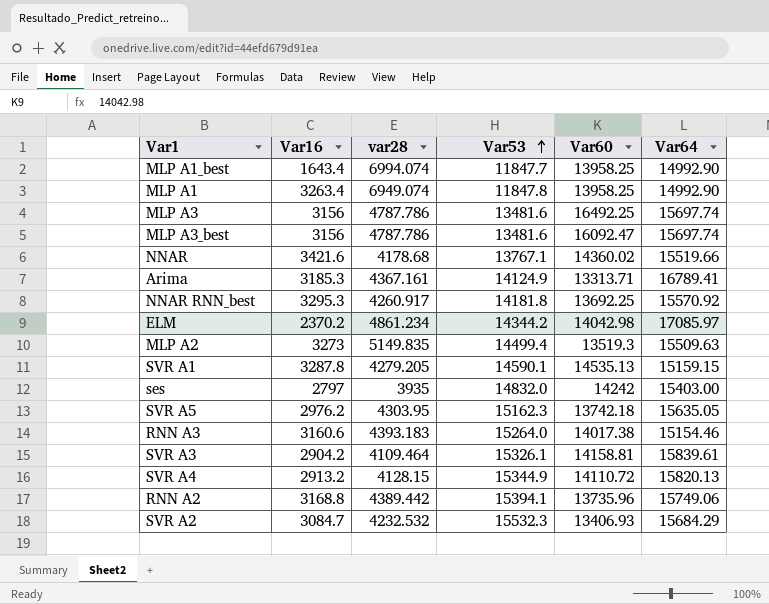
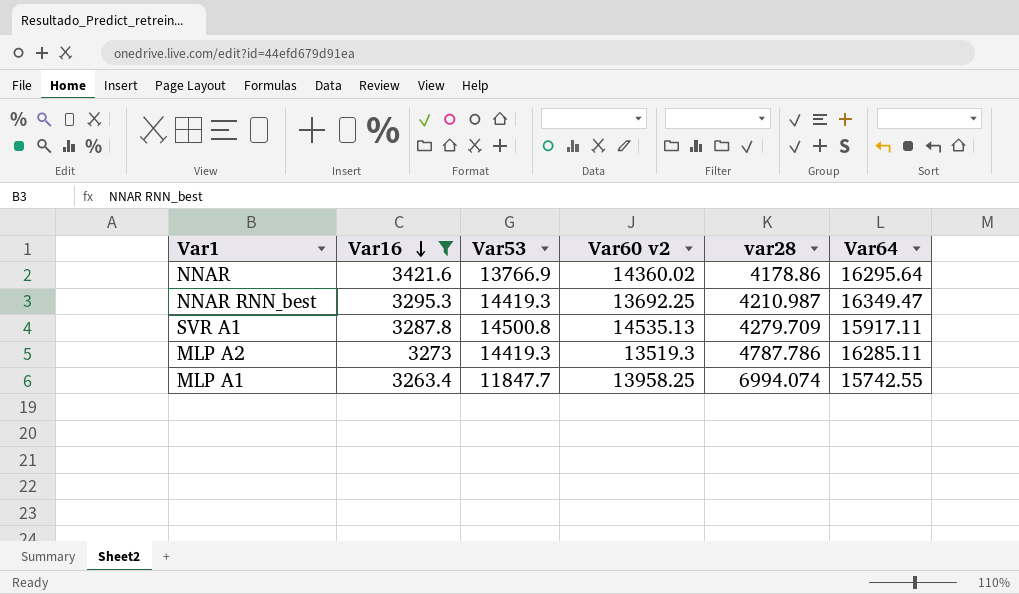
filter: none -> Var16 >= 3263.4
row order: Var53 ascending -> Var16 descending
column name: Var60 -> Var60 v2
column var28 | position: 3 -> 5
NNAR | Var53: 13767.1 -> 13766.9
NNAR | var28: 4178.68 -> 4178.86
NNAR | Var64: 15519.66 -> 16295.64
NNAR RNN_best | Var53: 14181.8 -> 14419.3
NNAR RNN_best | var28: 4260.917 -> 4210.987
NNAR RNN_best | Var64: 15570.92 -> 16349.47
SVR A1 | Var53: 14590.1 -> 14500.8
SVR A1 | var28: 4279.205 -> 4279.709
SVR A1 | Var64: 15159.15 -> 15917.11
MLP A2 | Var53: 14499.4 -> 14419.3
MLP A2 | var28: 5149.835 -> 4787.786
MLP A2 | Var64: 15509.63 -> 16285.11
MLP A1 | Var53: 11847.8 -> 11847.7
MLP A1 | var28: 6949.074 -> 6994.074
MLP A1 | Var64: 14992.90 -> 15742.55

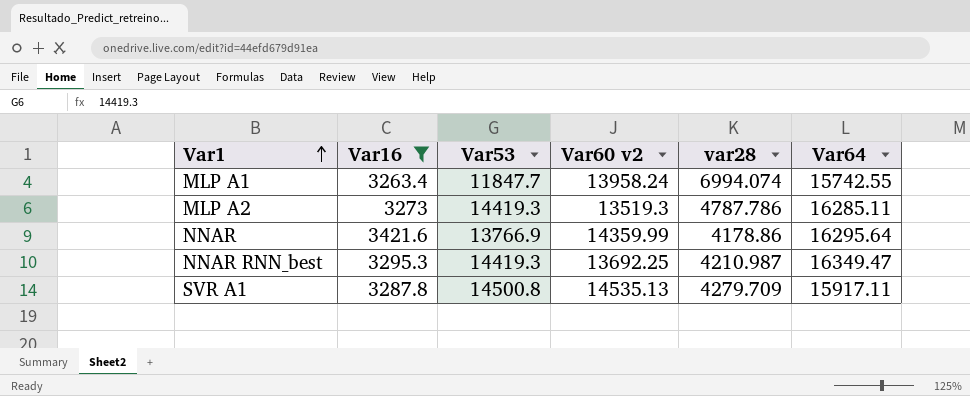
row order: Var16 descending -> Var1 ascending
MLP A1 | Var60 v2: 13958.25 -> 13958.24
NNAR | Var60 v2: 14360.02 -> 14359.99

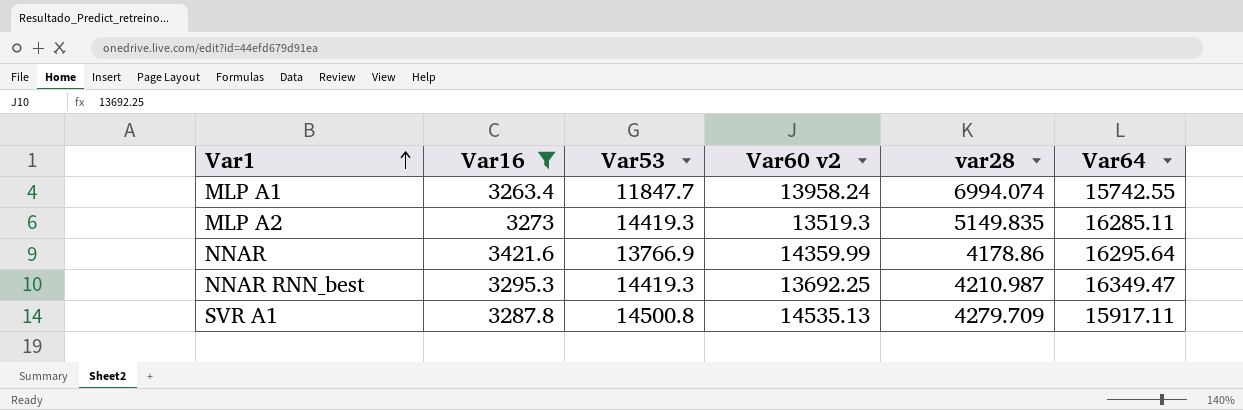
MLP A2 | var28: 4787.786 -> 5149.835

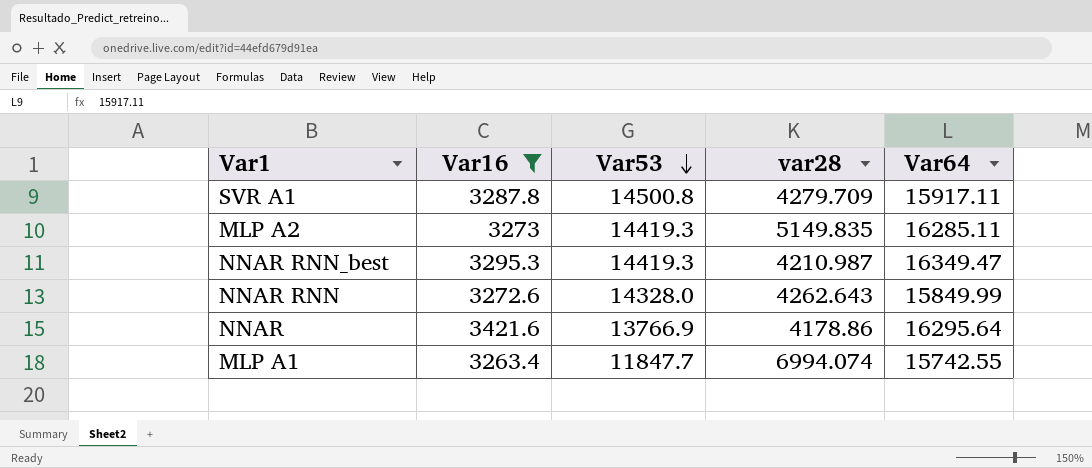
row order: Var1 ascending -> Var53 descending
column Var60 v2 | position: 4 -> none
row NNAR RNN: none -> 3272.6 | 14328.0 | 4262.643 | 15849.99

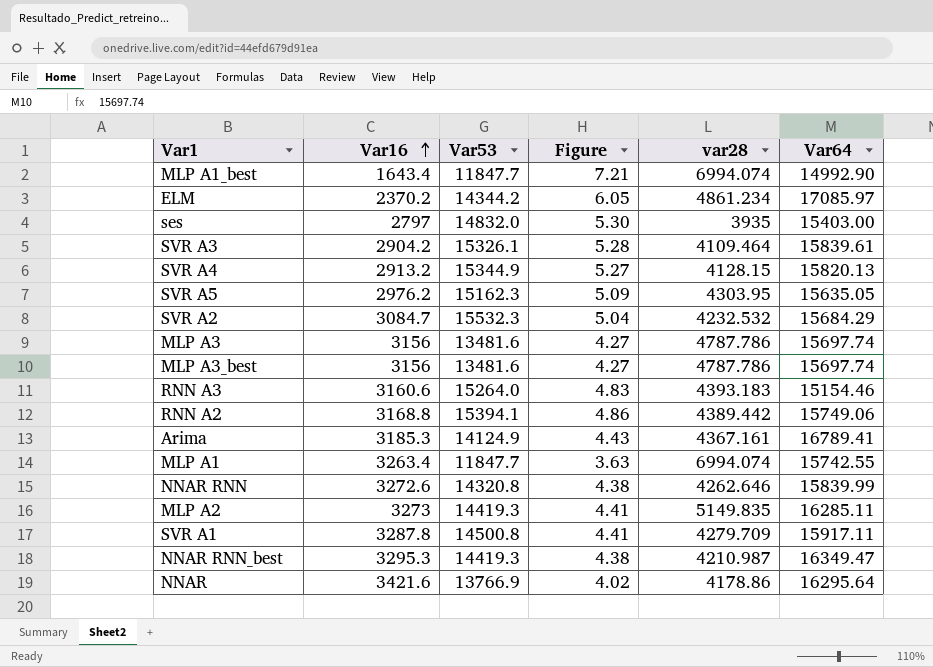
filter: Var16 >= 3263.4 -> none
row order: Var53 descending -> Var16 ascending
column Figure | formula: none -> [Var53] / [Var16]
NNAR RNN | Var53: 14328.0 -> 14320.8
NNAR RNN | var28: 4262.643 -> 4262.646
NNAR RNN | Var64: 15849.99 -> 15839.99

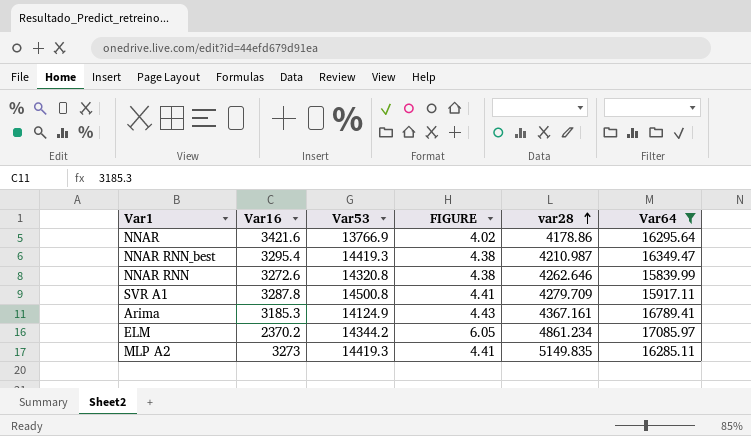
filter: none -> Var64 >= 15839.99
row order: Var16 ascending -> var28 ascending
column name: Figure -> FIGURE
NNAR RNN_best | Var16: 3295.3 -> 3295.4

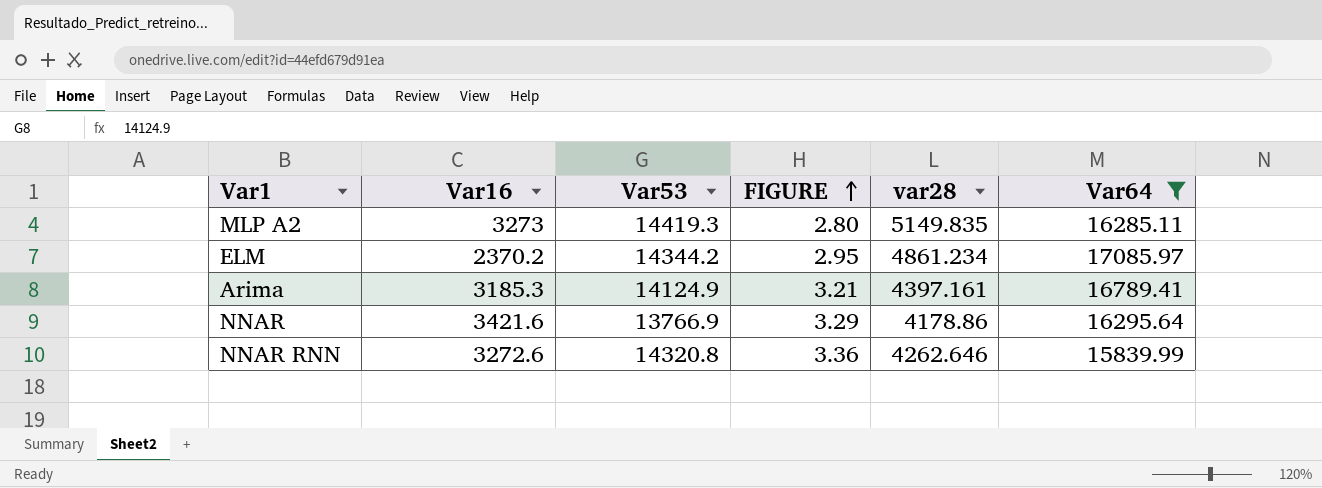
row order: var28 ascending -> FIGURE ascending
column FIGURE | formula: [Var53] / [Var16] -> [Var53] / [var28]
row NNAR RNN_best: 3295.4 | 14419.3 | 4.38 | 4210.987 | 16349.47 -> none
row SVR A1: 3287.8 | 14500.8 | 4.41 | 4279.709 | 15917.11 -> none
Arima | var28: 4367.161 -> 4397.161

